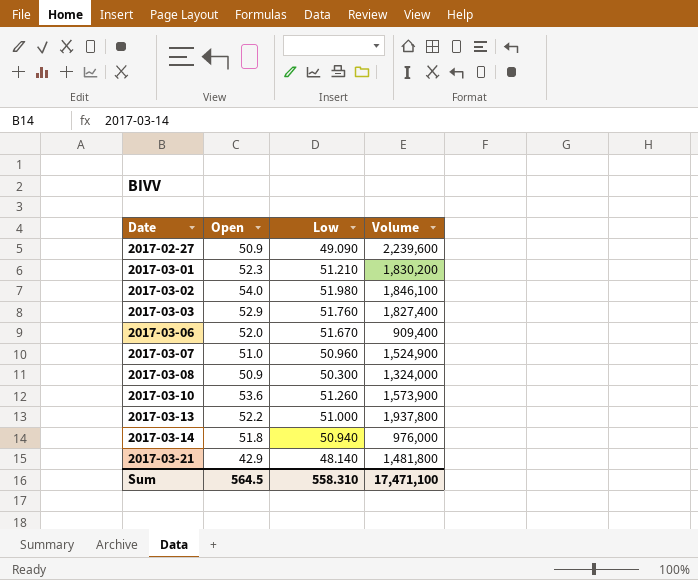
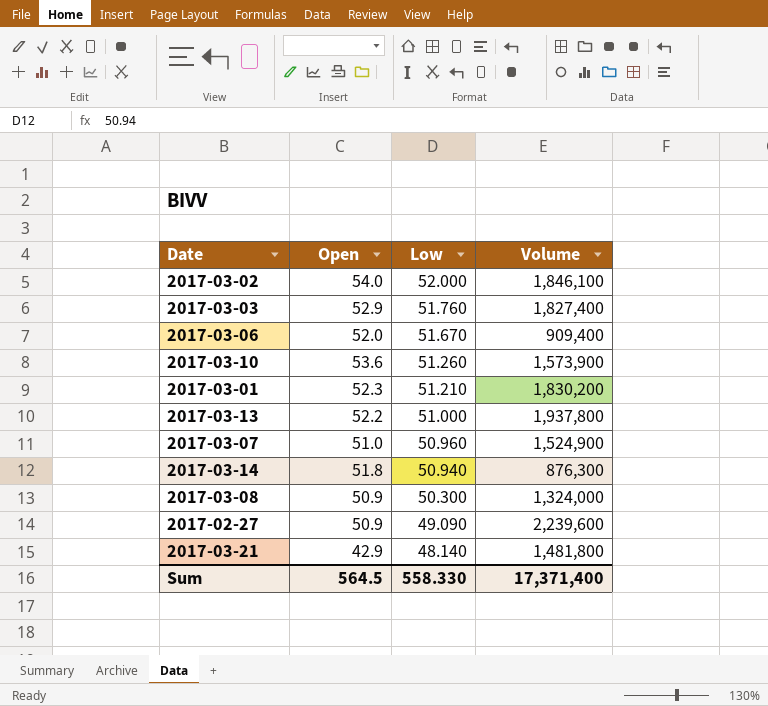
row order: Date ascending -> Low descending
2017-03-02 | Low: 51.980 -> 52.000
2017-03-14 | Volume: 976,000 -> 876,300
Sum | Low: 558.310 -> 558.330
Sum | Volume: 17,471,100 -> 17,371,400

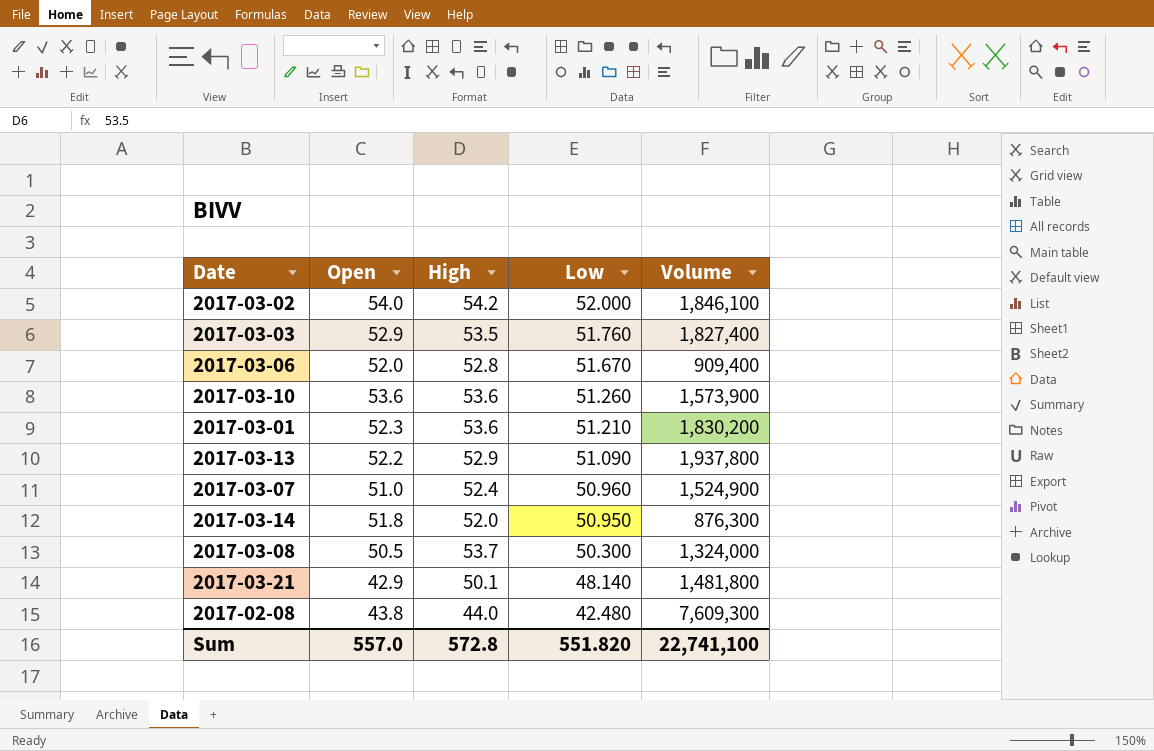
column High | position: none -> 3
row 2017-02-27: 50.9 | 49.090 | 2,239,600 -> none
2017-03-13 | Low: 51.000 -> 51.090
2017-03-14 | Low: 50.940 -> 50.950
2017-03-08 | Open: 50.9 -> 50.5
row 2017-02-08: none -> 43.8 | 44.0 | 42.480 | 7,609,300
Sum | Open: 564.5 -> 557.0
Sum | Low: 558.330 -> 551.820
Sum | Volume: 17,371,400 -> 22,741,100

